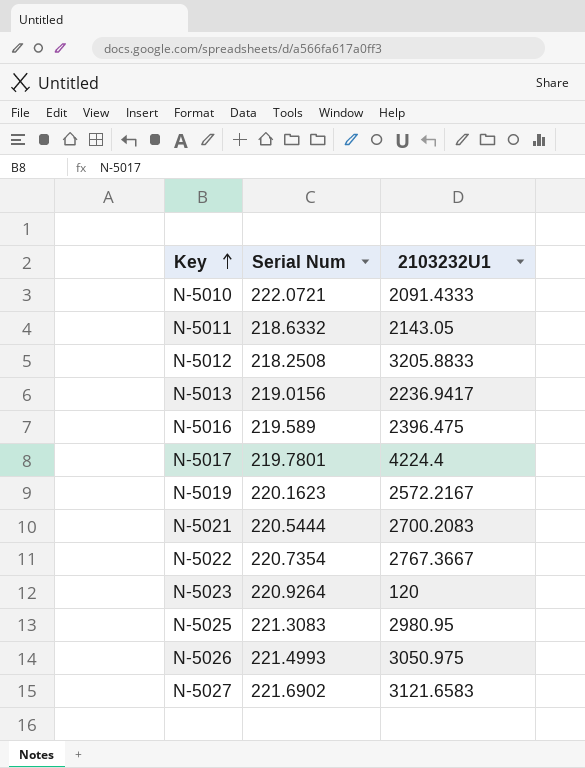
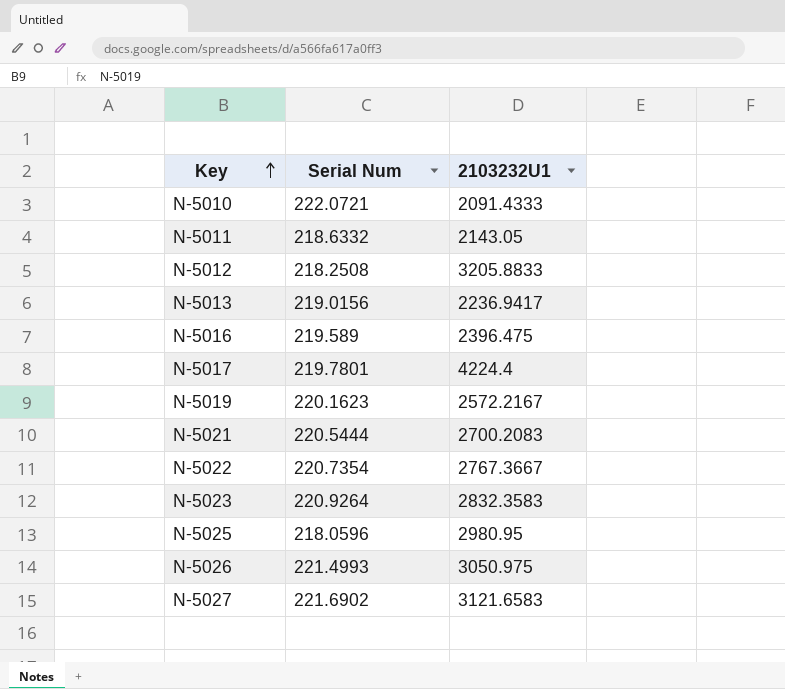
N-5023 | 2103232U1: 120 -> 2832.3583
N-5025 | Serial Num: 221.3083 -> 218.0596

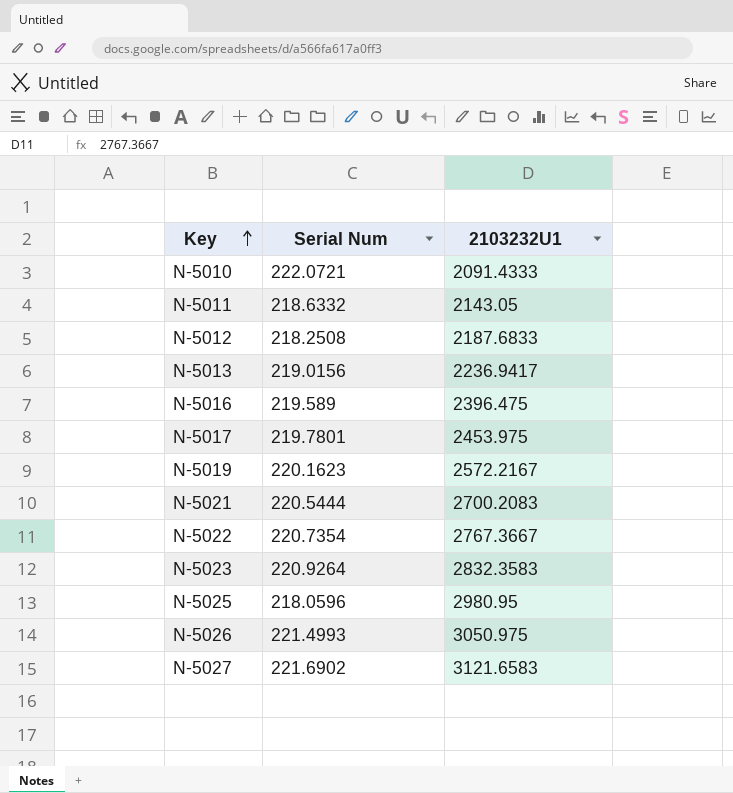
N-5012 | 2103232U1: 3205.8833 -> 2187.6833
N-5017 | 2103232U1: 4224.4 -> 2453.975

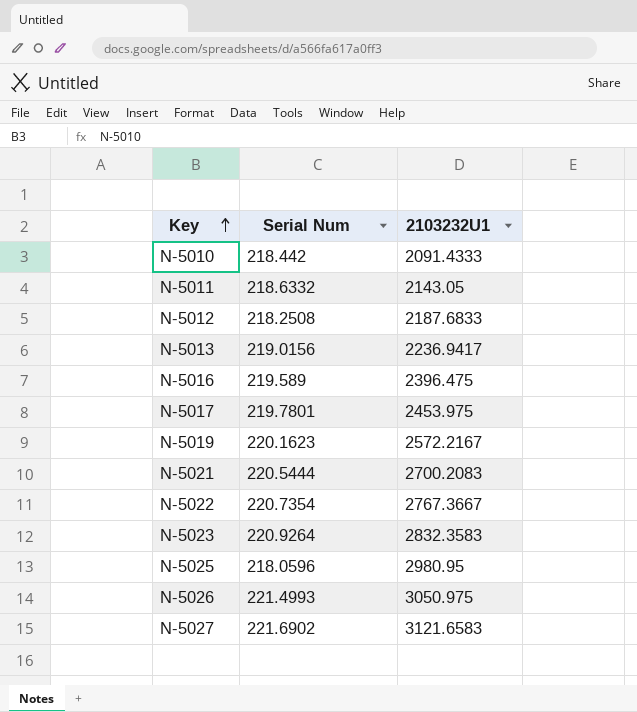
N-5010 | Serial Num: 222.0721 -> 218.442

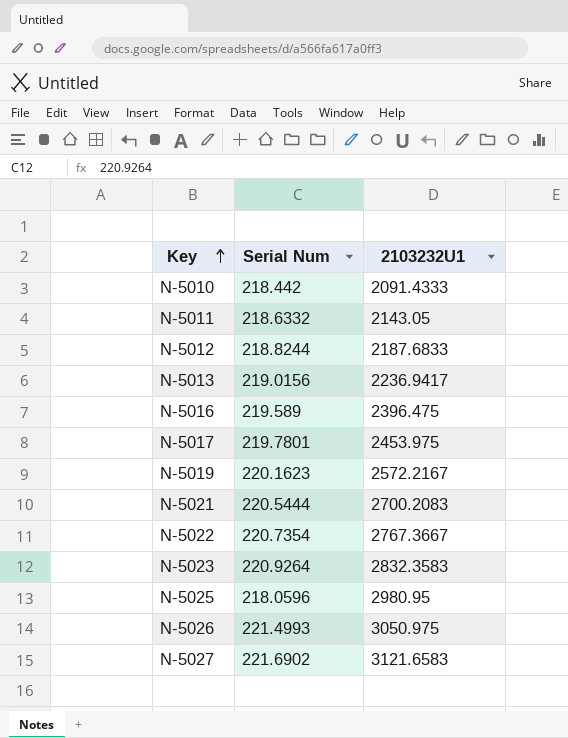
N-5012 | Serial Num: 218.2508 -> 218.8244

